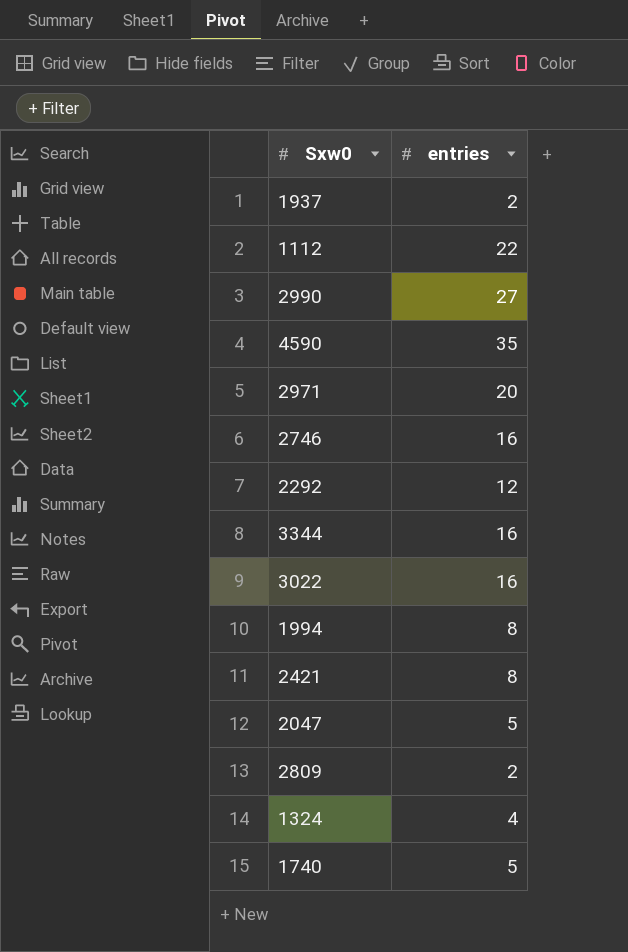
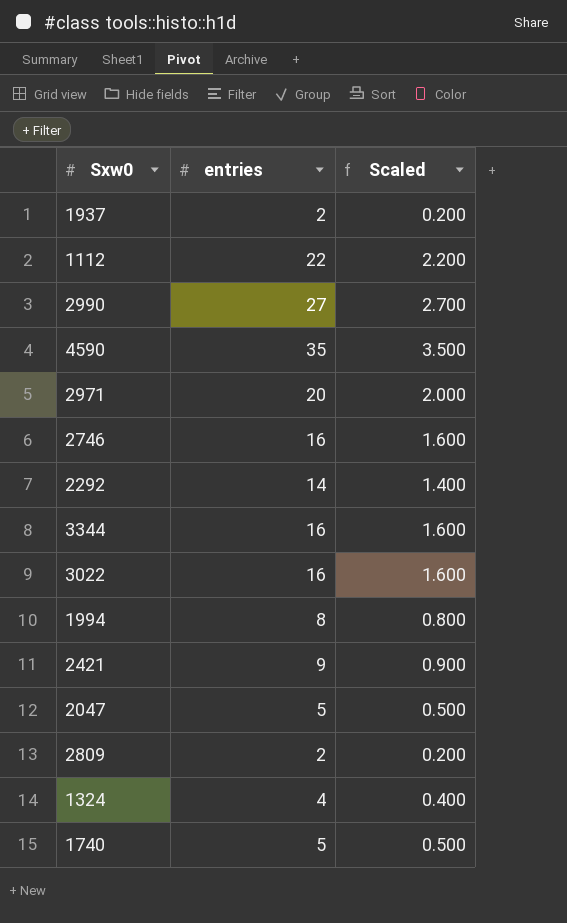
column Scaled | formula: none -> [entries] * 0.1
2292 | entries: 12 -> 14
2421 | entries: 8 -> 9

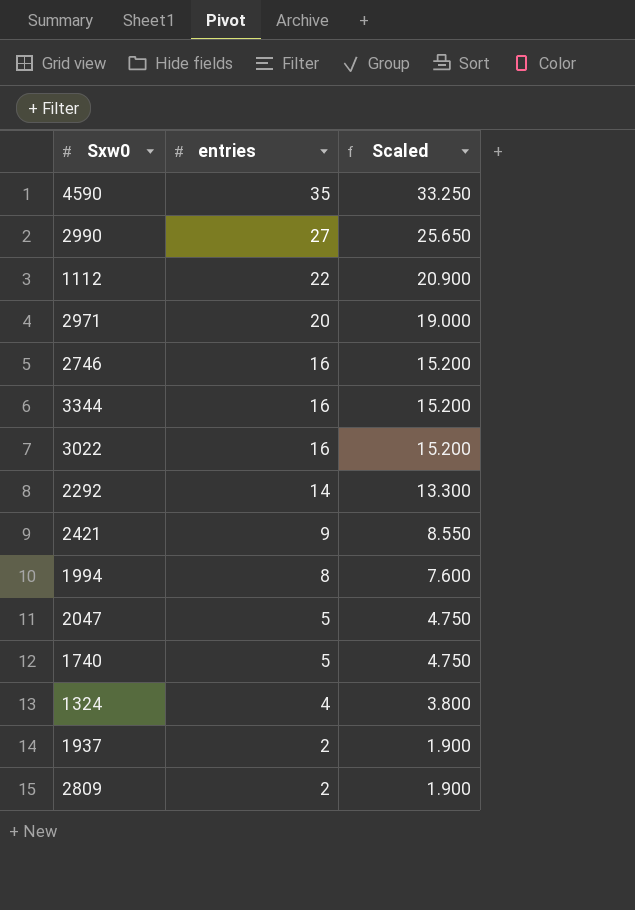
row order: none -> entries descending
column Scaled | formula: [entries] * 0.1 -> [entries] * 0.95

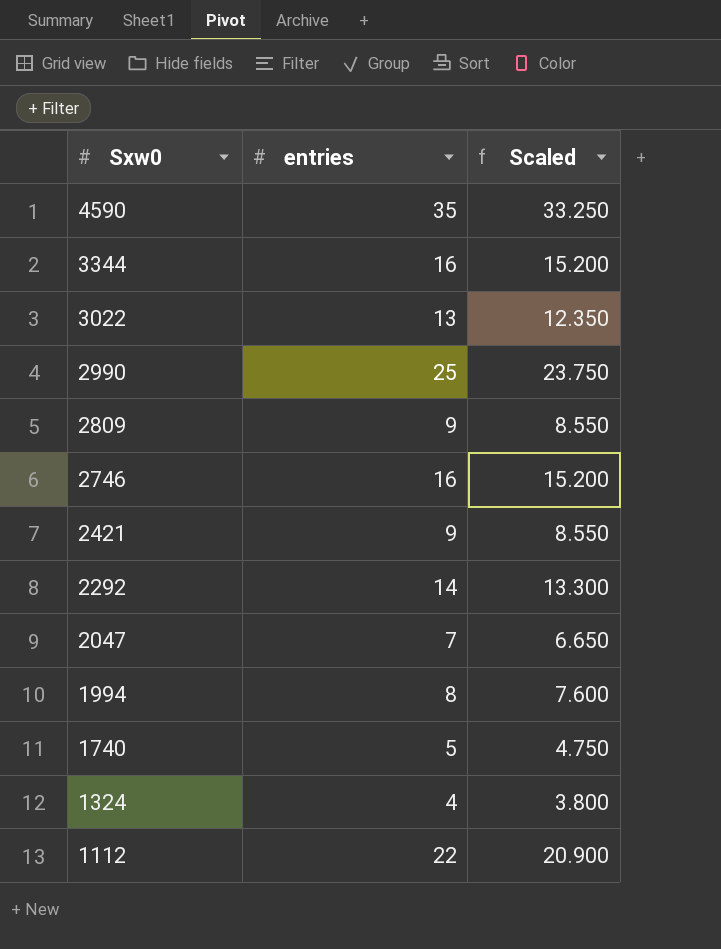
row order: entries descending -> Sxw0 descending
row 2971: 20 | 19.000 -> none
row 1937: 2 | 1.900 -> none
3022 | entries: 16 -> 13
3022 | Scaled: 15.200 -> 12.350
2990 | entries: 27 -> 25
2990 | Scaled: 25.650 -> 23.750
2809 | entries: 2 -> 9
2809 | Scaled: 1.900 -> 8.550
2047 | entries: 5 -> 7
2047 | Scaled: 4.750 -> 6.650

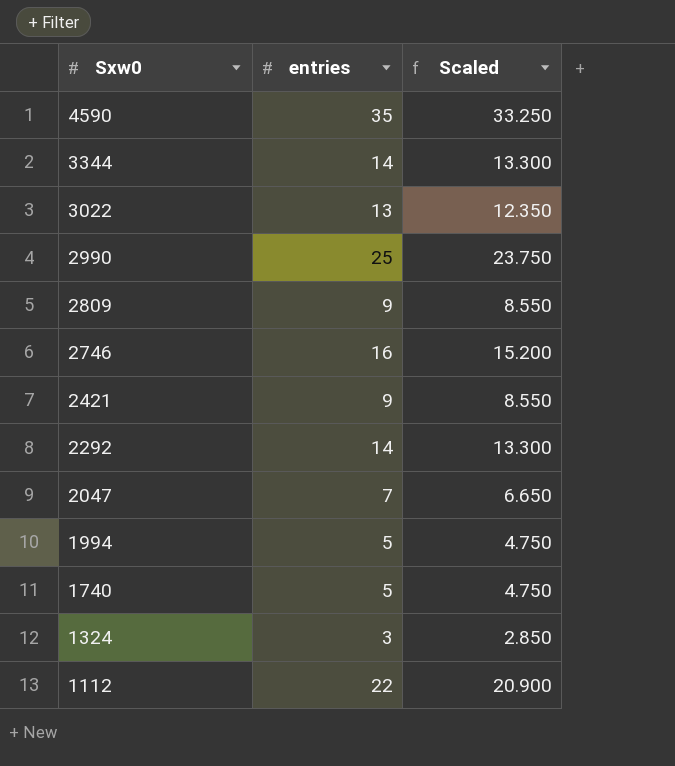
3344 | entries: 16 -> 14
3344 | Scaled: 15.200 -> 13.300
1994 | entries: 8 -> 5
1994 | Scaled: 7.600 -> 4.750
1324 | entries: 4 -> 3
1324 | Scaled: 3.800 -> 2.850

